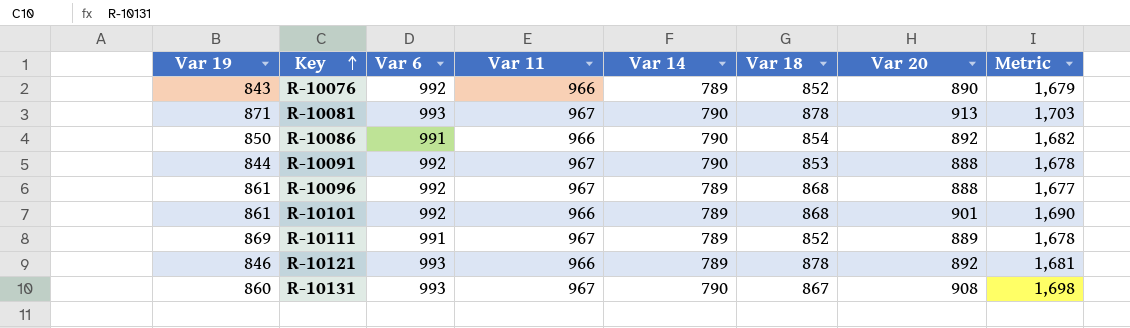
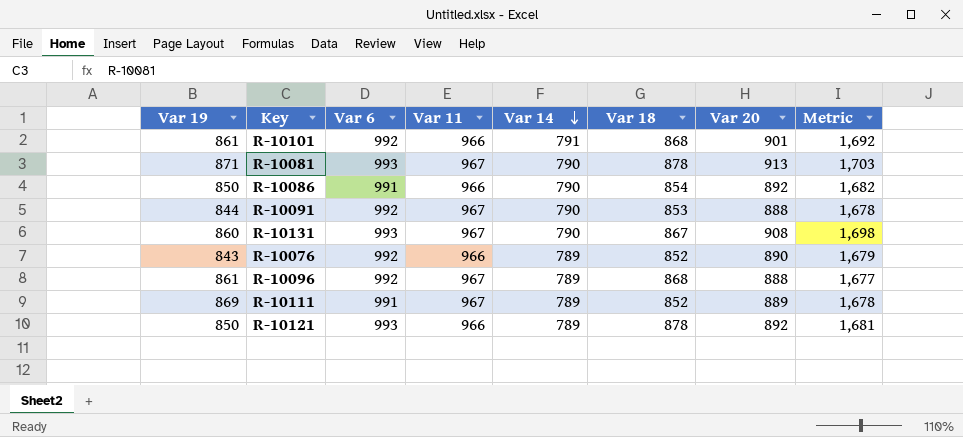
row order: Key ascending -> Var 14 descending
R-10101 | Var 14: 789 -> 791
R-10101 | Metric: 1,690 -> 1,692
R-10121 | Var 19: 846 -> 850

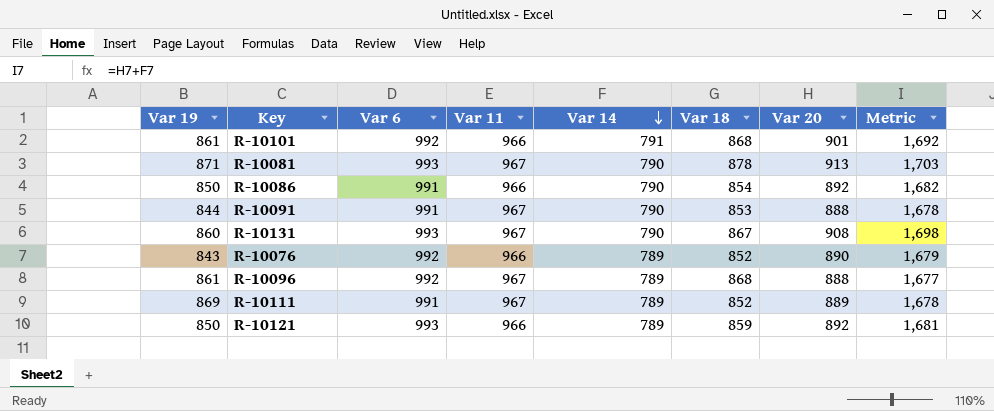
R-10091 | Var 6: 992 -> 991
R-10121 | Var 18: 878 -> 859

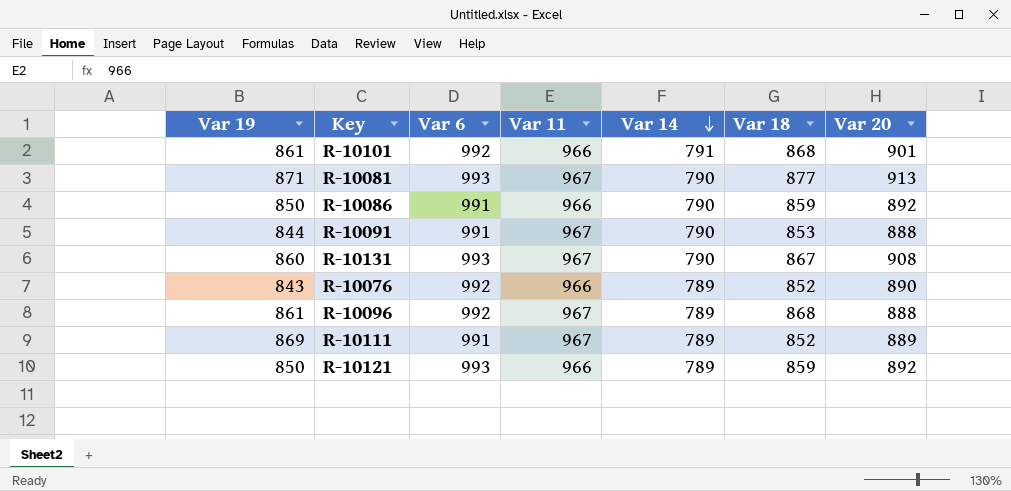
column Metric | formula: [Var 14] + [Var 20] -> none
R-10081 | Var 18: 878 -> 877
R-10086 | Var 18: 854 -> 859

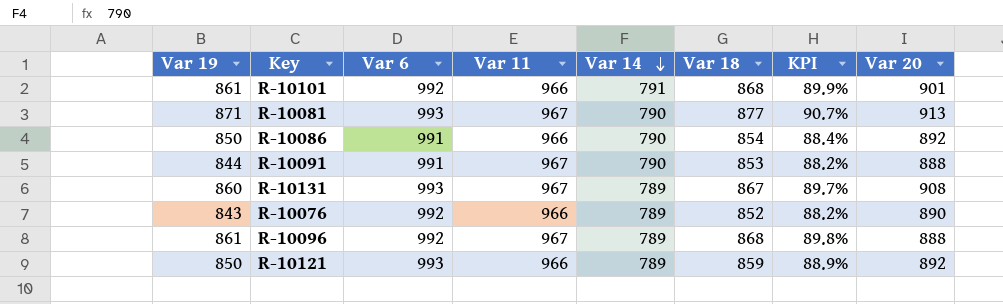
column KPI | formula: none -> [Var 18] / [Var 11]
row R-10111: 869 | 991 | 967 | 789 | 852 | 889 -> none
R-10086 | Var 18: 859 -> 854
R-10131 | Var 14: 790 -> 789

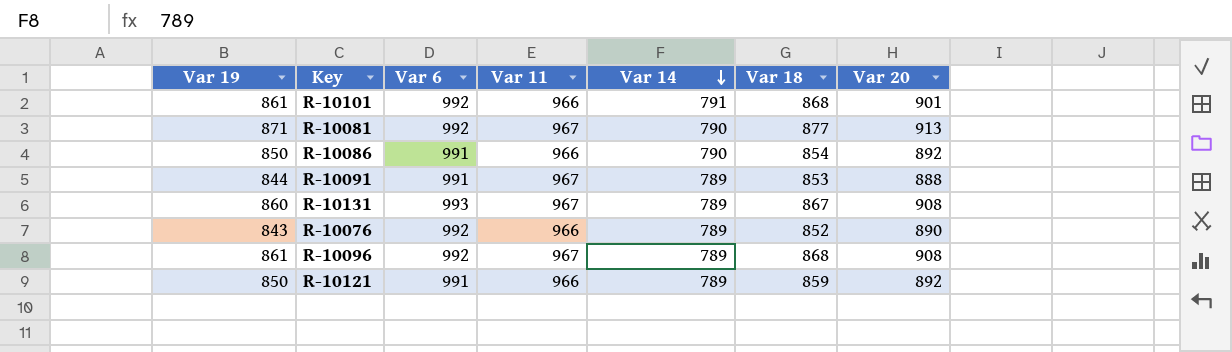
column KPI | formula: [Var 18] / [Var 11] -> none
R-10081 | Var 6: 993 -> 992
R-10091 | Var 14: 790 -> 789
R-10096 | Var 20: 888 -> 908
R-10121 | Var 6: 993 -> 991

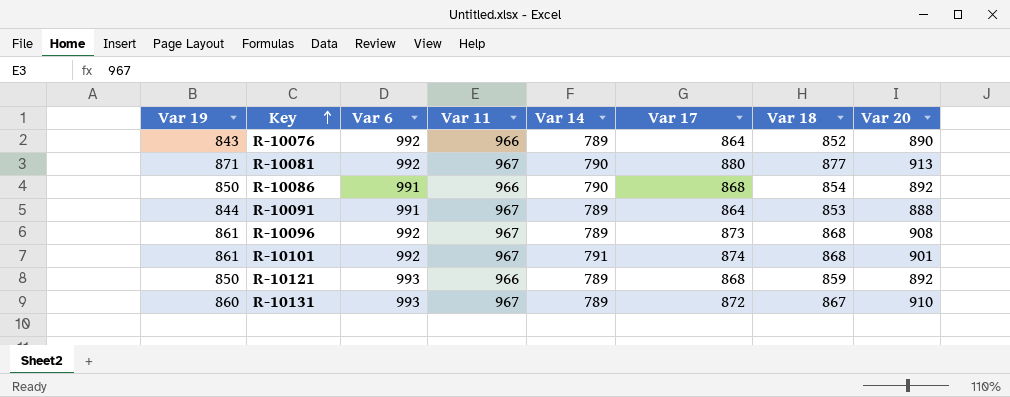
row order: Var 14 descending -> Key ascending
column Var 17 | position: none -> 6
R-10101 | Var 11: 966 -> 967
R-10121 | Var 6: 991 -> 993
R-10131 | Var 20: 908 -> 910

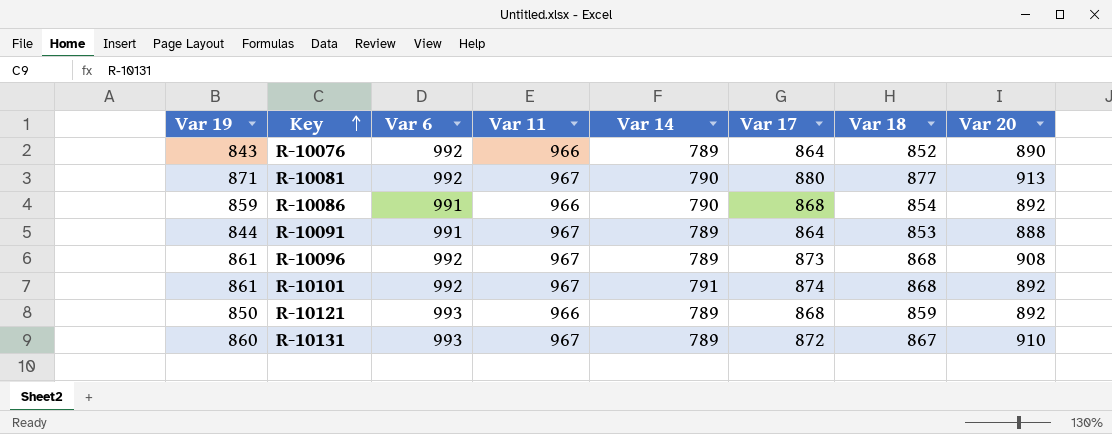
R-10086 | Var 19: 850 -> 859
R-10101 | Var 20: 901 -> 892

